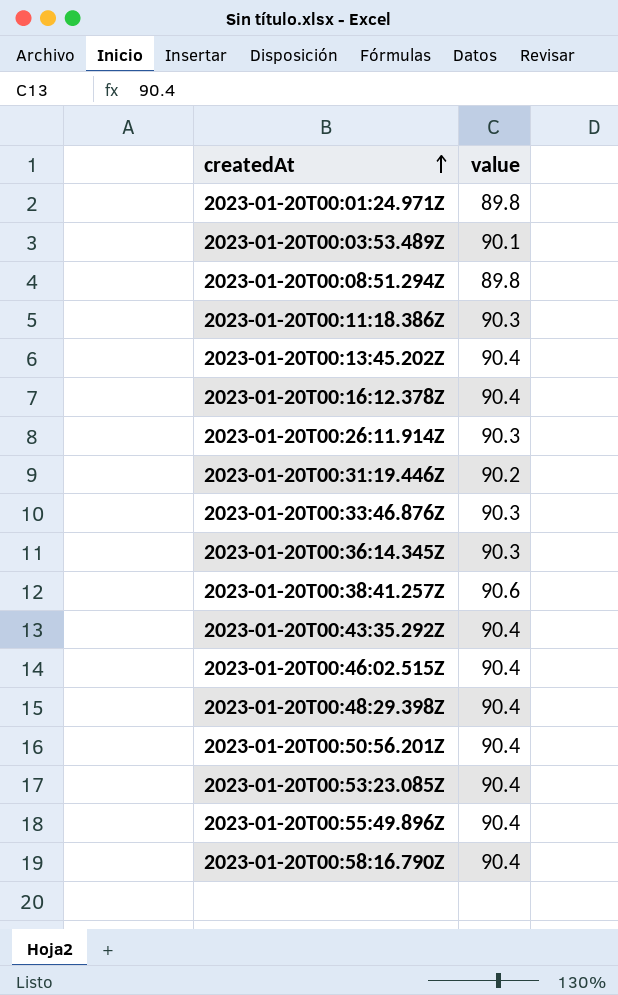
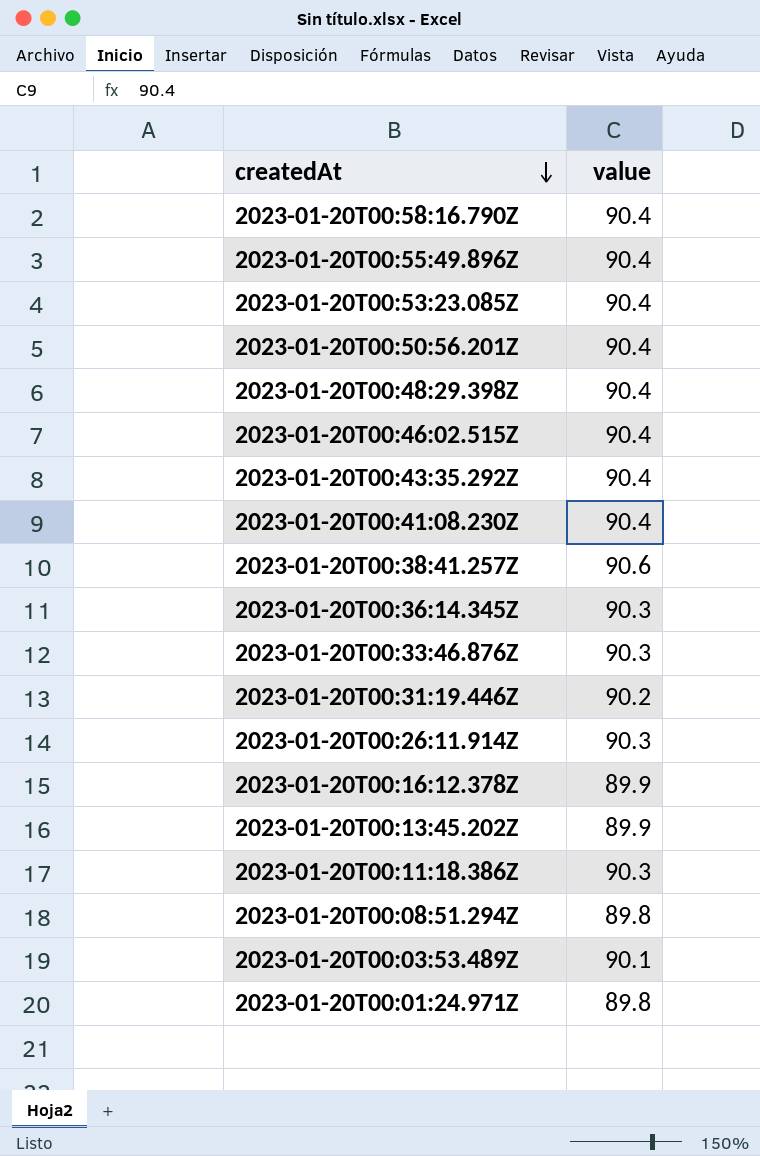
row order: createdAt ascending -> createdAt descending
row 2023-01-20T00:41:08.230Z: none -> 90.4
2023-01-20T00:16:12.378Z | value: 90.4 -> 89.9
2023-01-20T00:13:45.202Z | value: 90.4 -> 89.9

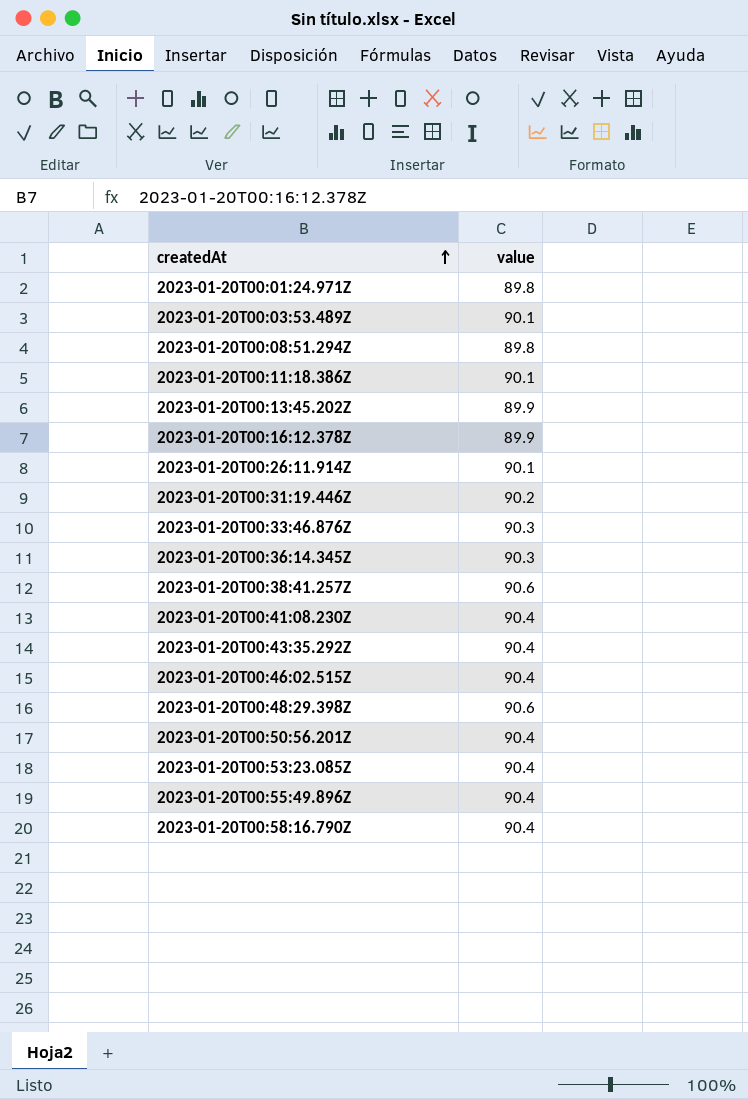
row order: createdAt descending -> createdAt ascending
2023-01-20T00:11:18.386Z | value: 90.3 -> 90.1
2023-01-20T00:26:11.914Z | value: 90.3 -> 90.1
2023-01-20T00:48:29.398Z | value: 90.4 -> 90.6

